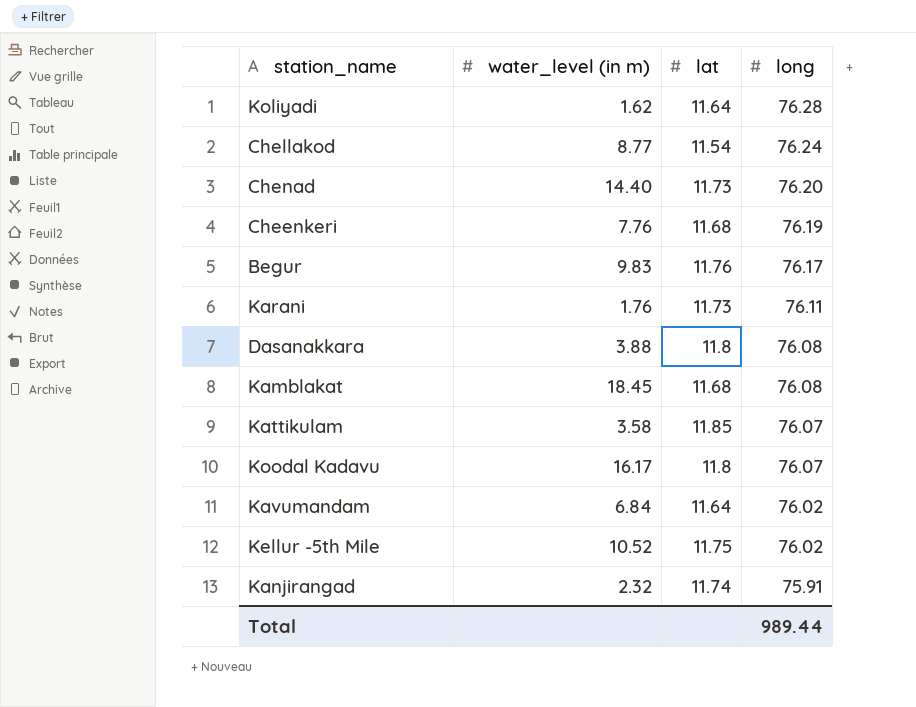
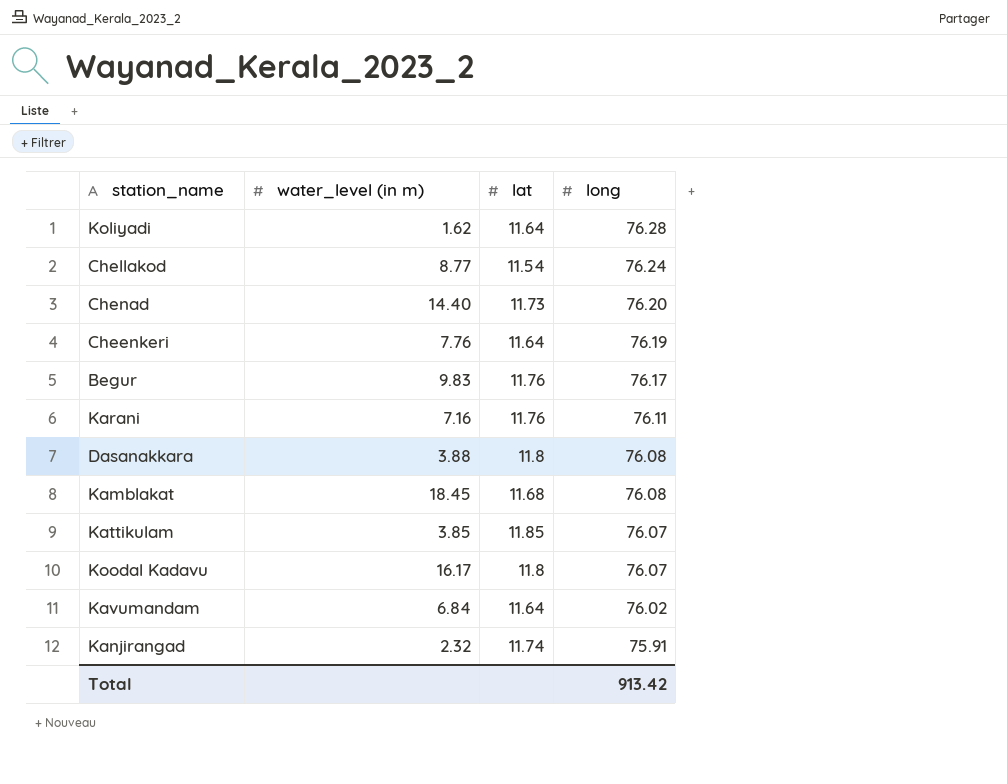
row Kellur -5th Mile: 10.52 | 11.75 | 76.02 -> none
Cheenkeri | lat: 11.68 -> 11.64
Karani | water_level (in m): 1.76 -> 7.16
Karani | lat: 11.73 -> 11.76
Kattikulam | water_level (in m): 3.58 -> 3.85
Total | long: 989.44 -> 913.42

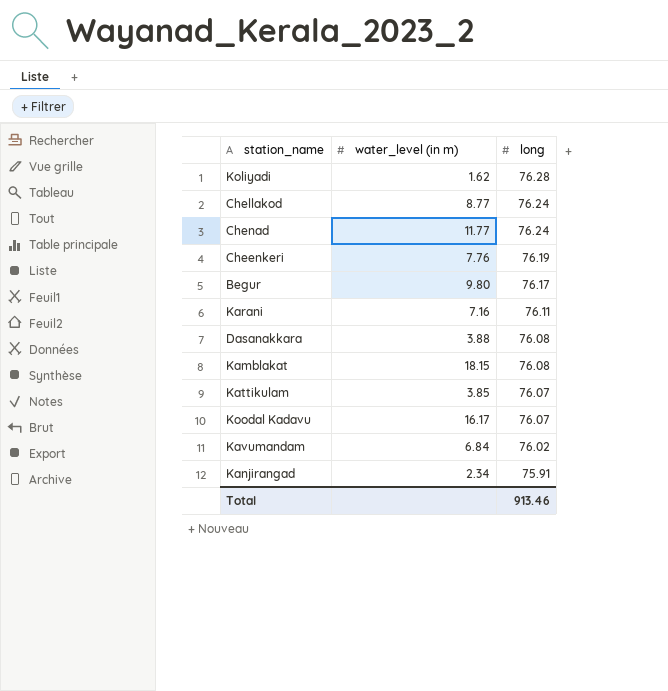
column lat | position: 3 -> none
Chenad | water_level (in m): 14.40 -> 11.77
Chenad | long: 76.20 -> 76.24
Begur | water_level (in m): 9.83 -> 9.80
Kamblakat | water_level (in m): 18.45 -> 18.15
Kanjirangad | water_level (in m): 2.32 -> 2.34
Total | long: 913.42 -> 913.46

